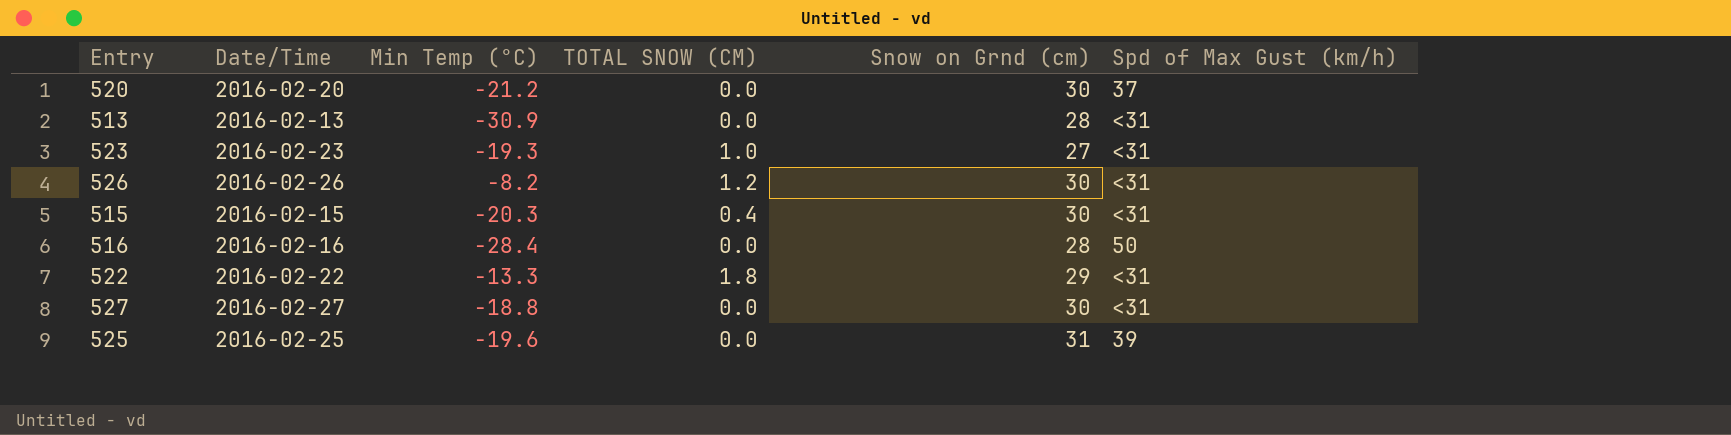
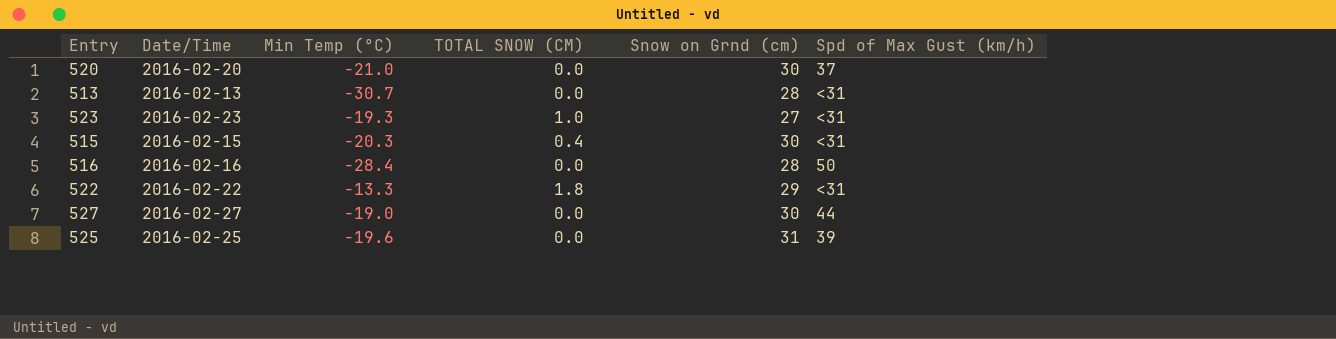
row 526: 2016-02-26 | -8.2 | 1.2 | 30 | <31 -> none
520 | Min Temp (°C): -21.2 -> -21.0
513 | Min Temp (°C): -30.9 -> -30.7
527 | Min Temp (°C): -18.8 -> -19.0
527 | Spd of Max Gust (km/h): <31 -> 44

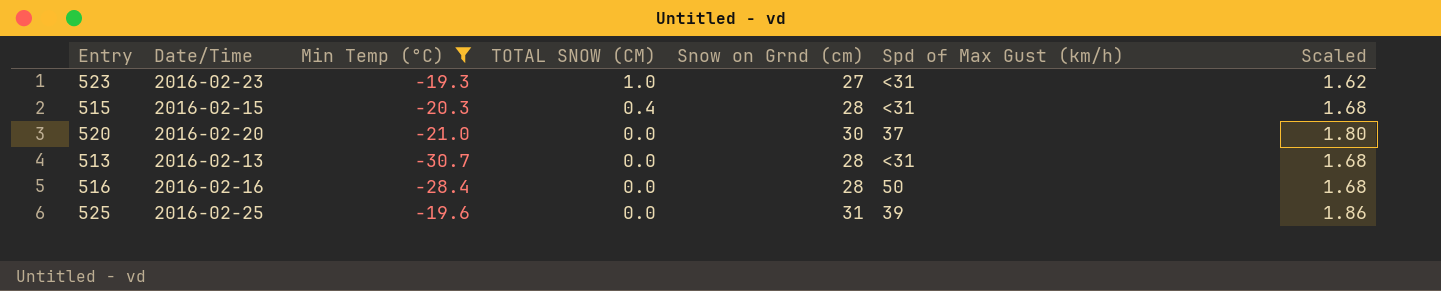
filter: none -> Min Temp (°C) <= -19.3
row order: none -> TOTAL SNOW (CM) descending
column Scaled | formula: none -> [Snow on Grnd (cm)] * 0.06
515 | Snow on Grnd (cm): 30 -> 28

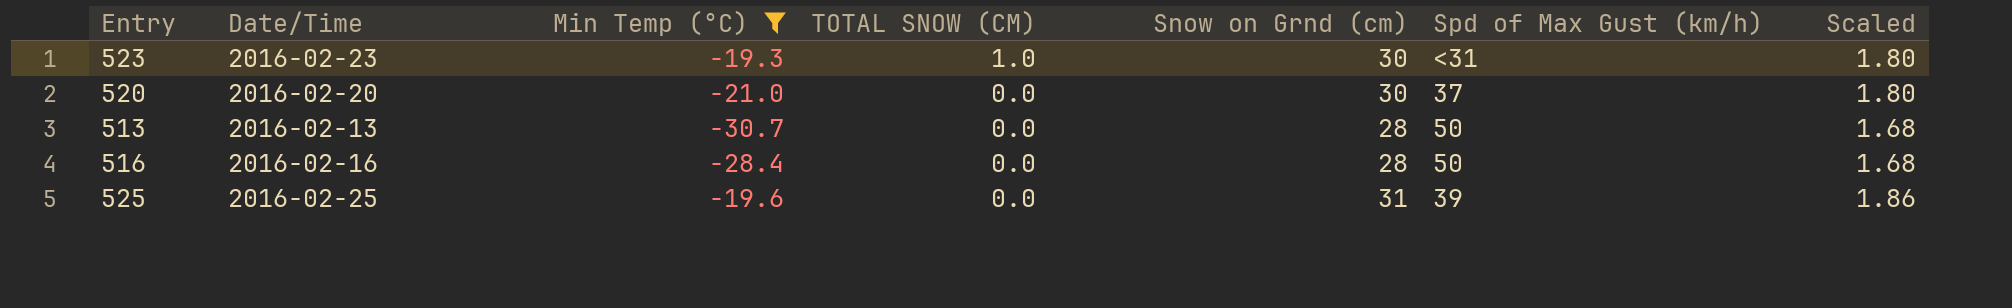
row 515: 2016-02-15 | -20.3 | 0.4 | 28 | <31 | 1.68 -> none
523 | Snow on Grnd (cm): 27 -> 30
523 | Scaled: 1.62 -> 1.80
513 | Spd of Max Gust (km/h): <31 -> 50

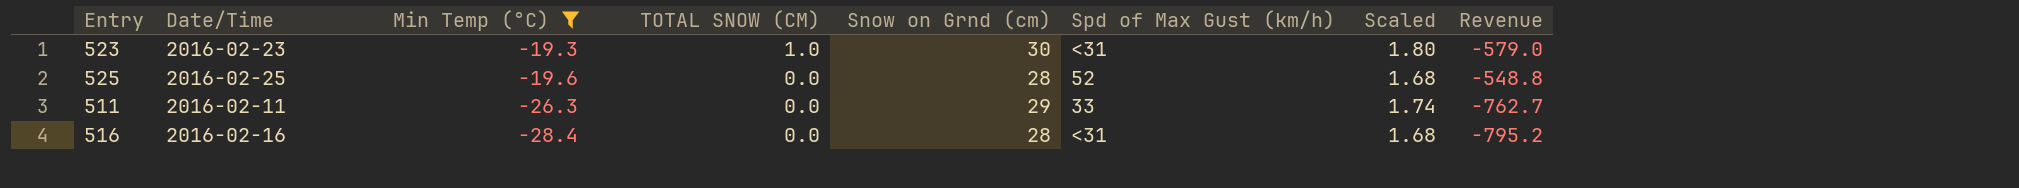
row order: TOTAL SNOW (CM) descending -> Min Temp (°C) descending
column Revenue | formula: none -> [Min Temp (°C)] * [Snow on Grnd (cm)]
row 520: 2016-02-20 | -21.0 | 0.0 | 30 | 37 | 1.80 -> none
row 513: 2016-02-13 | -30.7 | 0.0 | 28 | 50 | 1.68 -> none
525 | Snow on Grnd (cm): 31 -> 28
525 | Spd of Max Gust (km/h): 39 -> 52
525 | Scaled: 1.86 -> 1.68
row 511: none -> 2016-02-11 | -26.3 | 0.0 | 29 | 33 | 1.74 | -762.7
516 | Spd of Max Gust (km/h): 50 -> <31

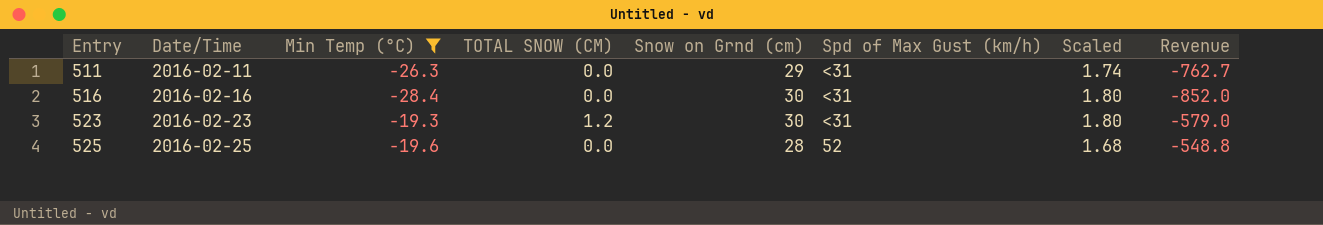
row order: Min Temp (°C) descending -> Entry ascending
511 | Spd of Max Gust (km/h): 33 -> <31
516 | Snow on Grnd (cm): 28 -> 30
516 | Scaled: 1.68 -> 1.80
516 | Revenue: -795.2 -> -852.0
523 | TOTAL SNOW (CM): 1.0 -> 1.2

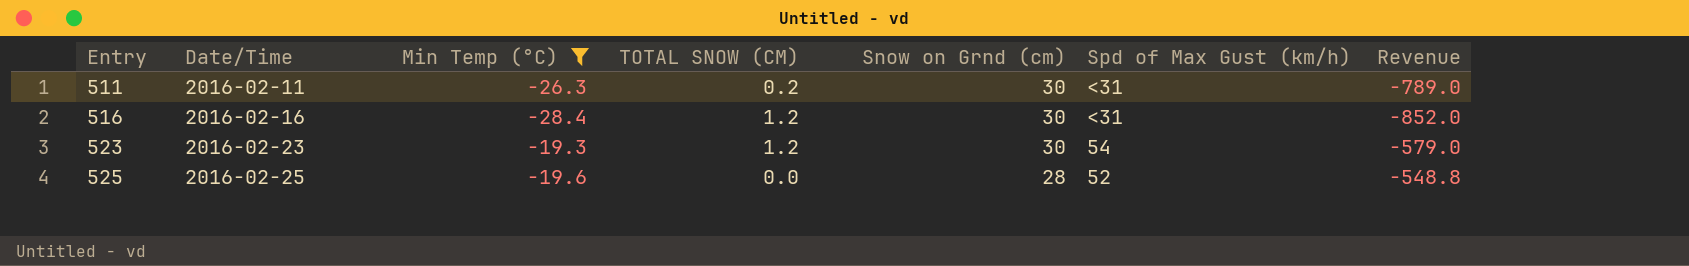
column Scaled | formula: [Snow on Grnd (cm)] * 0.06 -> none
511 | TOTAL SNOW (CM): 0.0 -> 0.2
511 | Snow on Grnd (cm): 29 -> 30
511 | Revenue: -762.7 -> -789.0
516 | TOTAL SNOW (CM): 0.0 -> 1.2
523 | Spd of Max Gust (km/h): <31 -> 54

